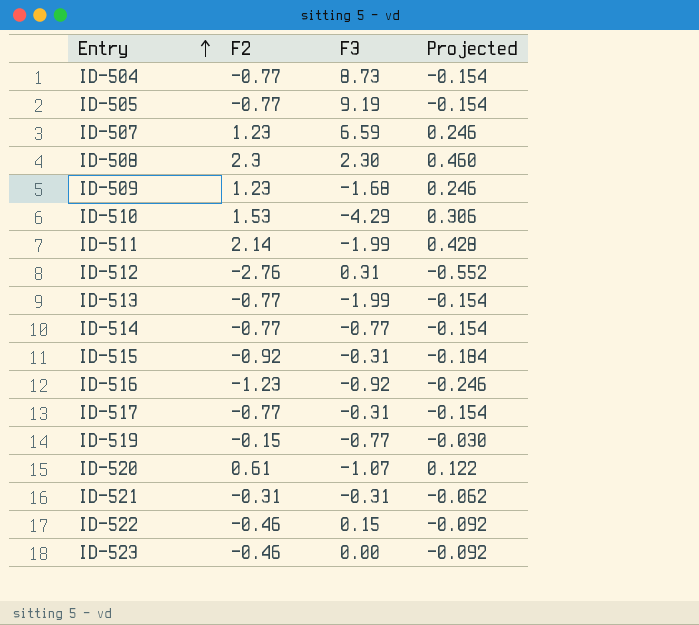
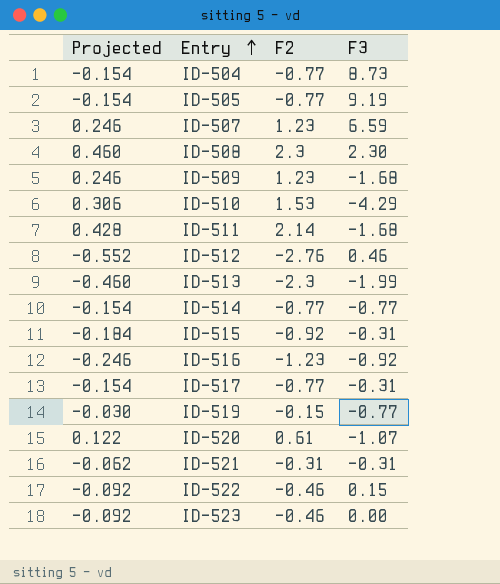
column Projected | position: 4 -> 1
ID-511 | F3: -1.99 -> -1.68
ID-512 | F3: 0.31 -> 0.46
ID-513 | Projected: -0.154 -> -0.460
ID-513 | F2: -0.77 -> -2.3

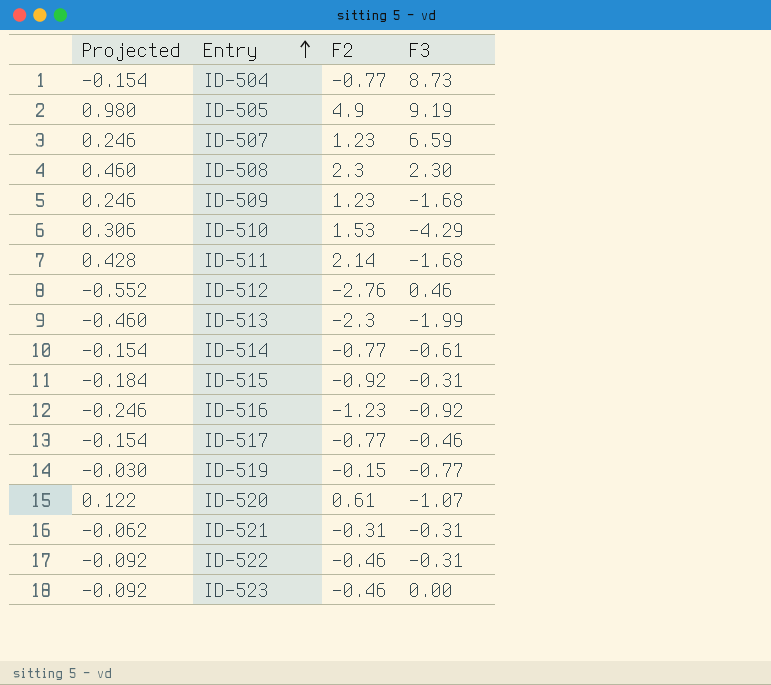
ID-505 | Projected: -0.154 -> 0.980
ID-505 | F2: -0.77 -> 4.9
ID-514 | F3: -0.77 -> -0.61
ID-517 | F3: -0.31 -> -0.46
ID-522 | F3: 0.15 -> -0.31

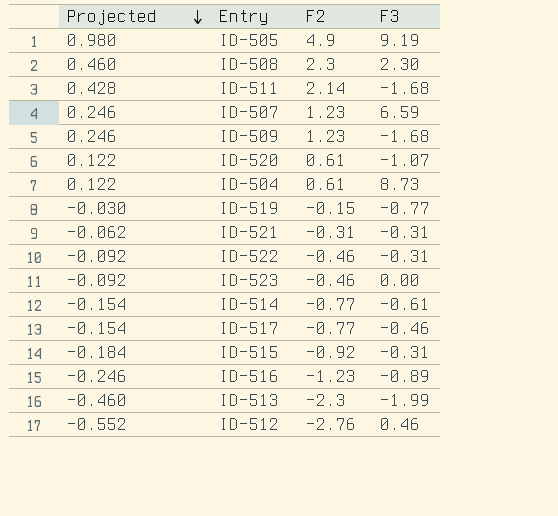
row order: Entry ascending -> Projected descending
row ID-510: 0.306 | 1.53 | -4.29 -> none
ID-504 | Projected: -0.154 -> 0.122
ID-504 | F2: -0.77 -> 0.61
ID-516 | F3: -0.92 -> -0.89

